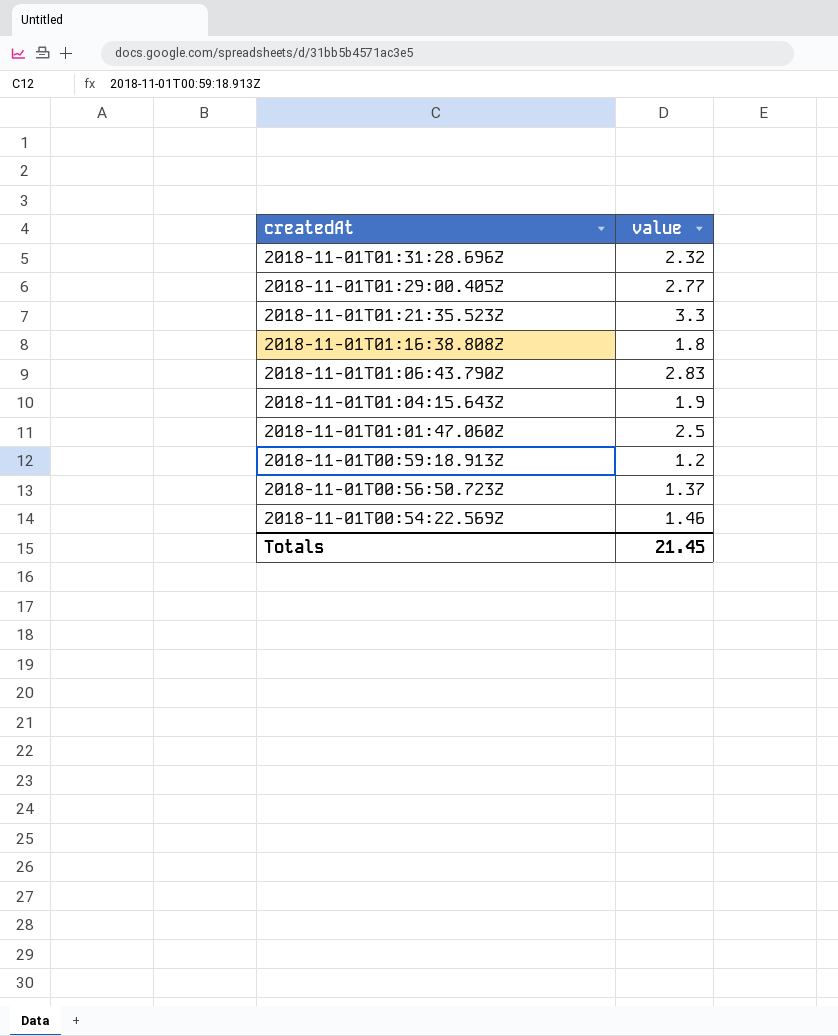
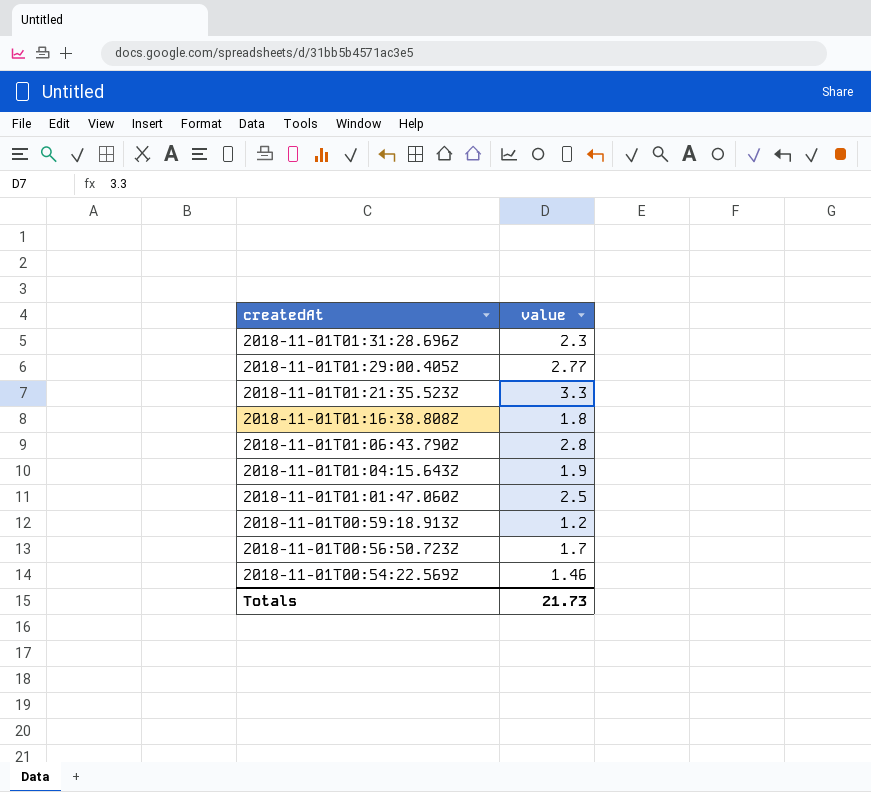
2018-11-01T01:31:28.696Z | value: 2.32 -> 2.3
2018-11-01T01:06:43.790Z | value: 2.83 -> 2.8
2018-11-01T00:56:50.723Z | value: 1.37 -> 1.7
Totals | value: 21.45 -> 21.73

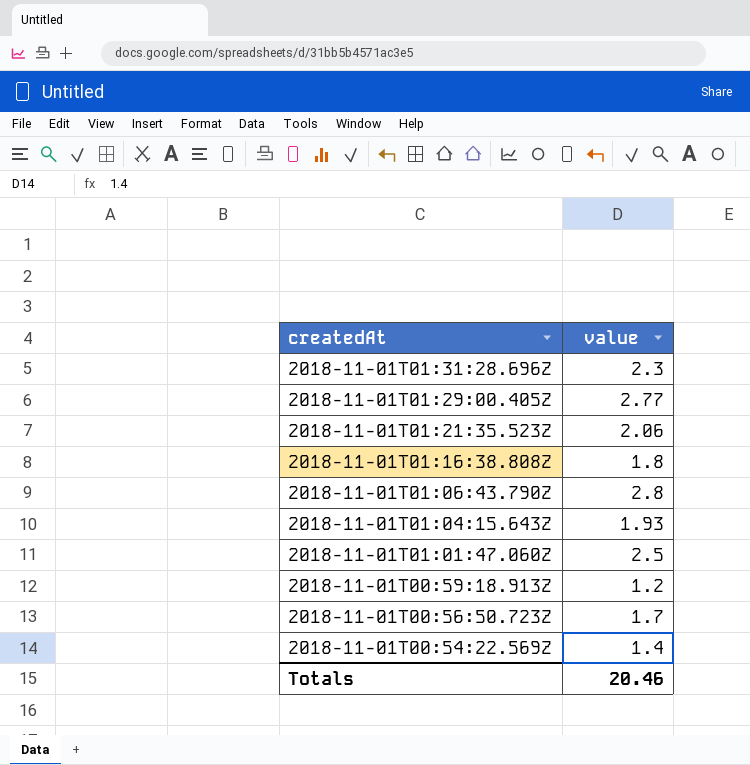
2018-11-01T01:21:35.523Z | value: 3.3 -> 2.06
2018-11-01T01:04:15.643Z | value: 1.9 -> 1.93
2018-11-01T00:54:22.569Z | value: 1.46 -> 1.4
Totals | value: 21.73 -> 20.46

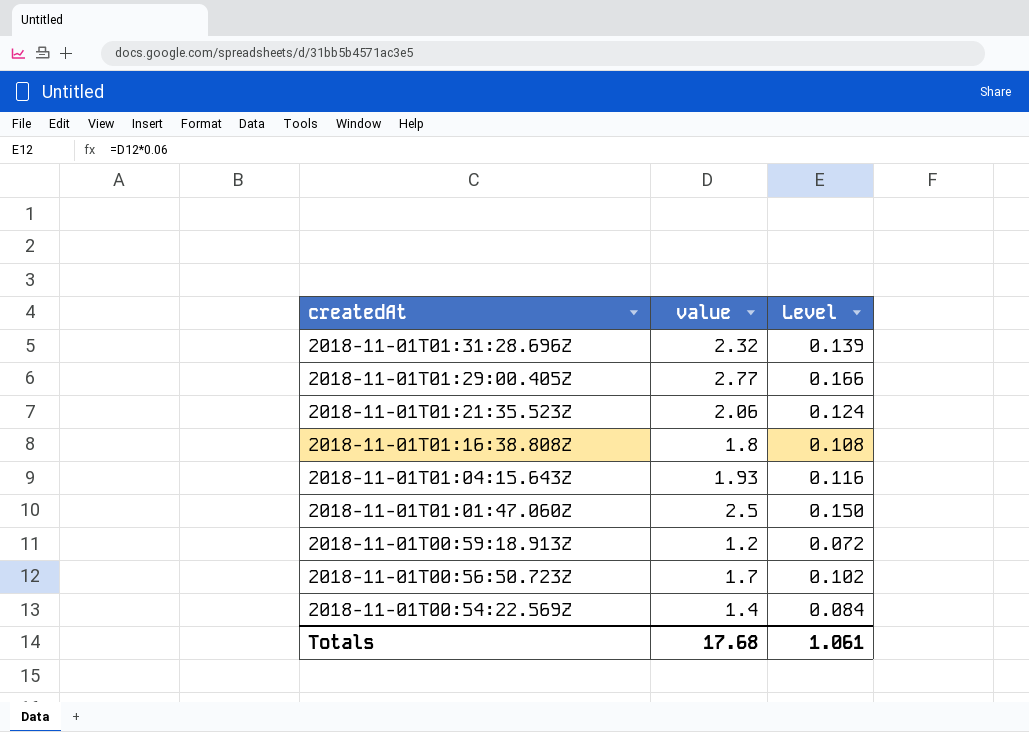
column Level | formula: none -> [value] * 0.06
row 2018-11-01T01:06:43.790Z: 2.8 -> none
2018-11-01T01:31:28.696Z | value: 2.3 -> 2.32
Totals | value: 20.46 -> 17.68

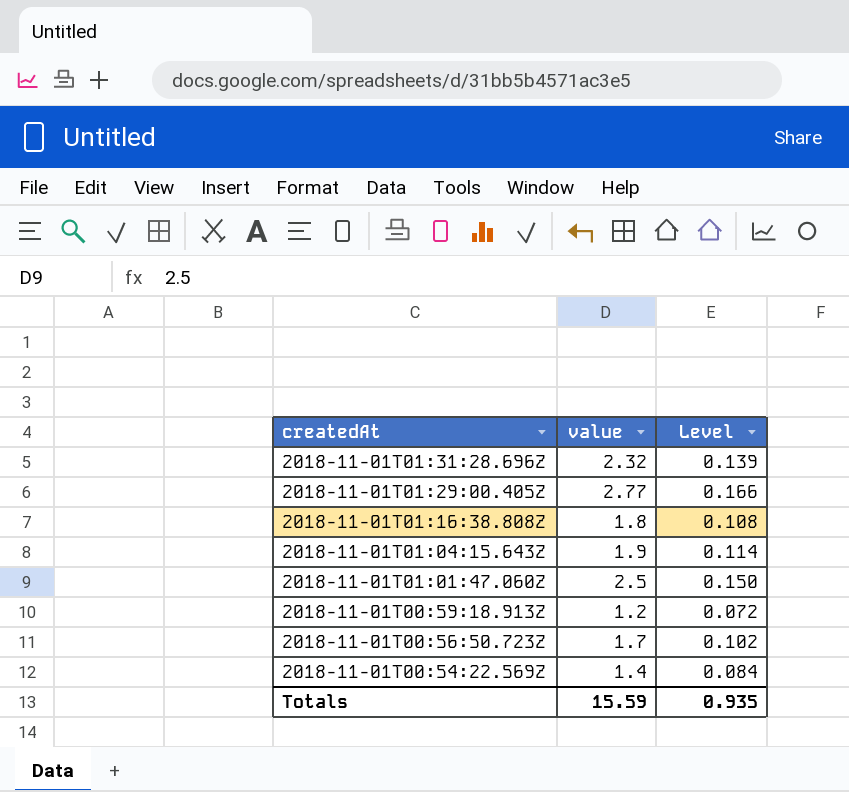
row 2018-11-01T01:21:35.523Z: 2.06 | 0.124 -> none
2018-11-01T01:04:15.643Z | value: 1.93 -> 1.9
2018-11-01T01:04:15.643Z | Level: 0.116 -> 0.114
Totals | value: 17.68 -> 15.59
Totals | Level: 1.061 -> 0.935

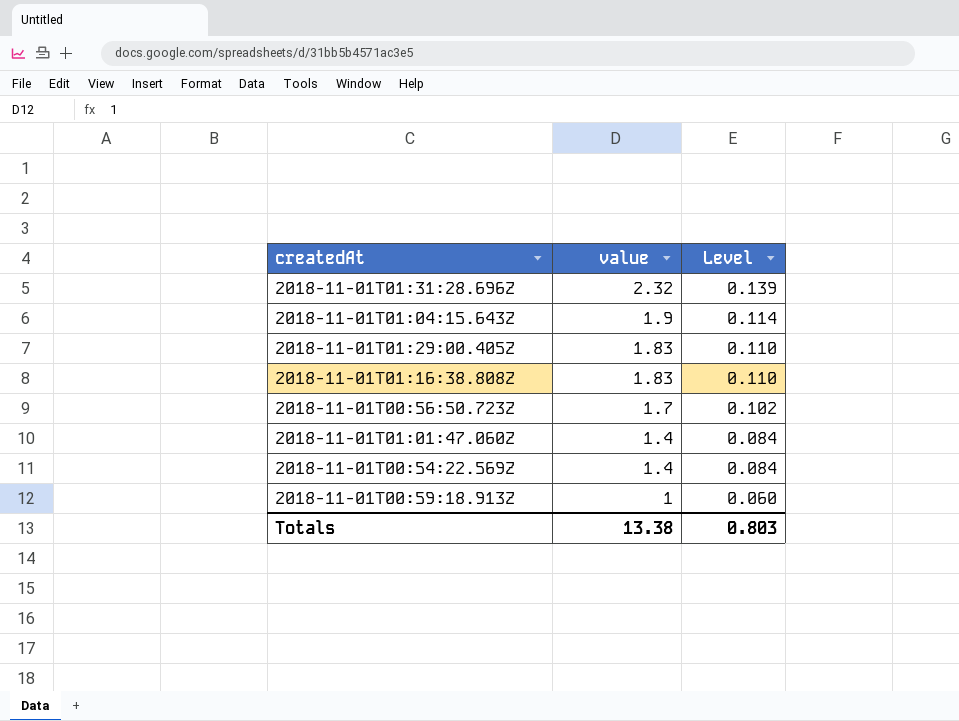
row order: createdAt descending -> value descending
2018-11-01T01:29:00.405Z | value: 2.77 -> 1.83
2018-11-01T01:29:00.405Z | Level: 0.166 -> 0.110
2018-11-01T01:16:38.808Z | value: 1.8 -> 1.83
2018-11-01T01:16:38.808Z | Level: 0.108 -> 0.110
2018-11-01T01:01:47.060Z | value: 2.5 -> 1.4
2018-11-01T01:01:47.060Z | Level: 0.150 -> 0.084
2018-11-01T00:59:18.913Z | value: 1.2 -> 1
2018-11-01T00:59:18.913Z | Level: 0.072 -> 0.060
Totals | value: 15.59 -> 13.38
Totals | Level: 0.935 -> 0.803

